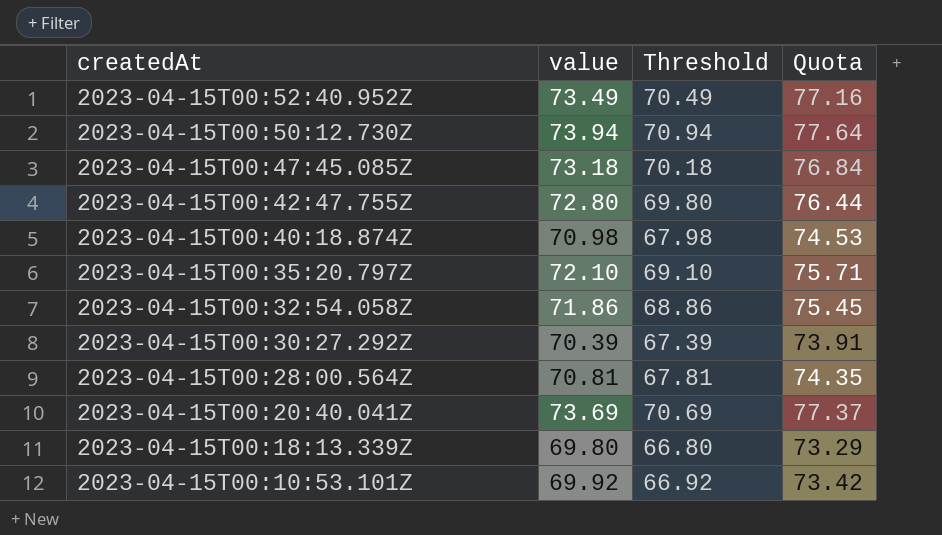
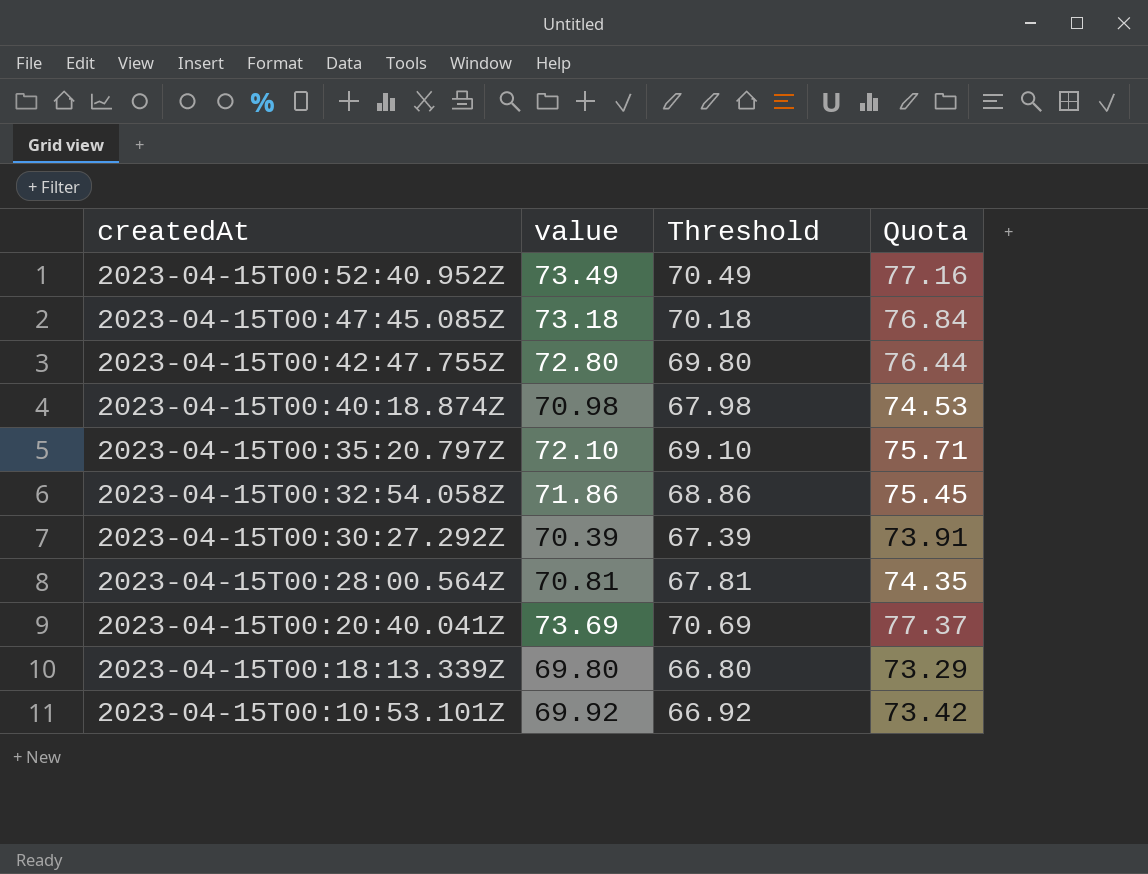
row 2023-04-15T00:50:12.730Z: 73.94 | 70.94 | 77.64 -> none

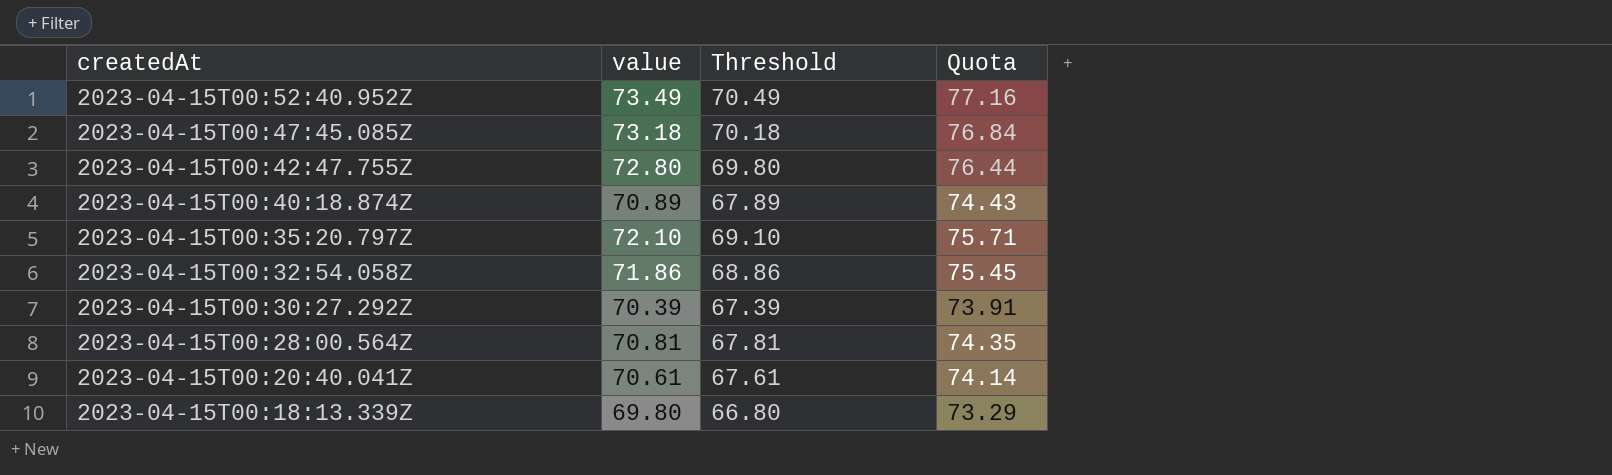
row 2023-04-15T00:10:53.101Z: 69.92 | 66.92 | 73.42 -> none
2023-04-15T00:40:18.874Z | value: 70.98 -> 70.89
2023-04-15T00:40:18.874Z | Threshold: 67.98 -> 67.89
2023-04-15T00:40:18.874Z | Quota: 74.53 -> 74.43
2023-04-15T00:20:40.041Z | value: 73.69 -> 70.61
2023-04-15T00:20:40.041Z | Threshold: 70.69 -> 67.61
2023-04-15T00:20:40.041Z | Quota: 77.37 -> 74.14

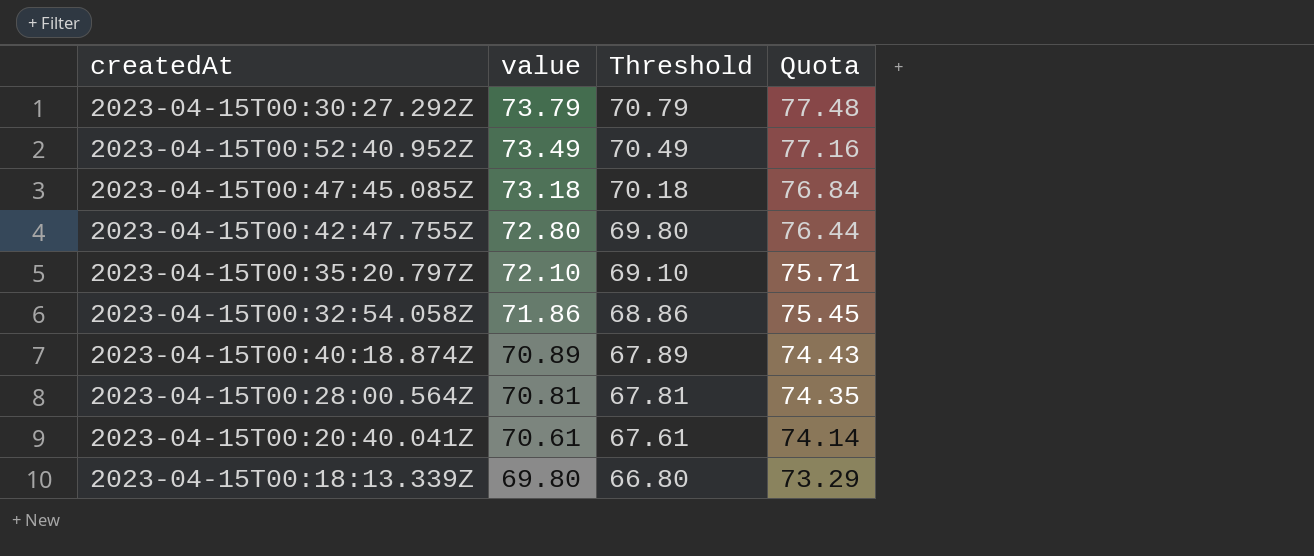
row order: createdAt descending -> value descending
2023-04-15T00:30:27.292Z | value: 70.39 -> 73.79
2023-04-15T00:30:27.292Z | Threshold: 67.39 -> 70.79
2023-04-15T00:30:27.292Z | Quota: 73.91 -> 77.48

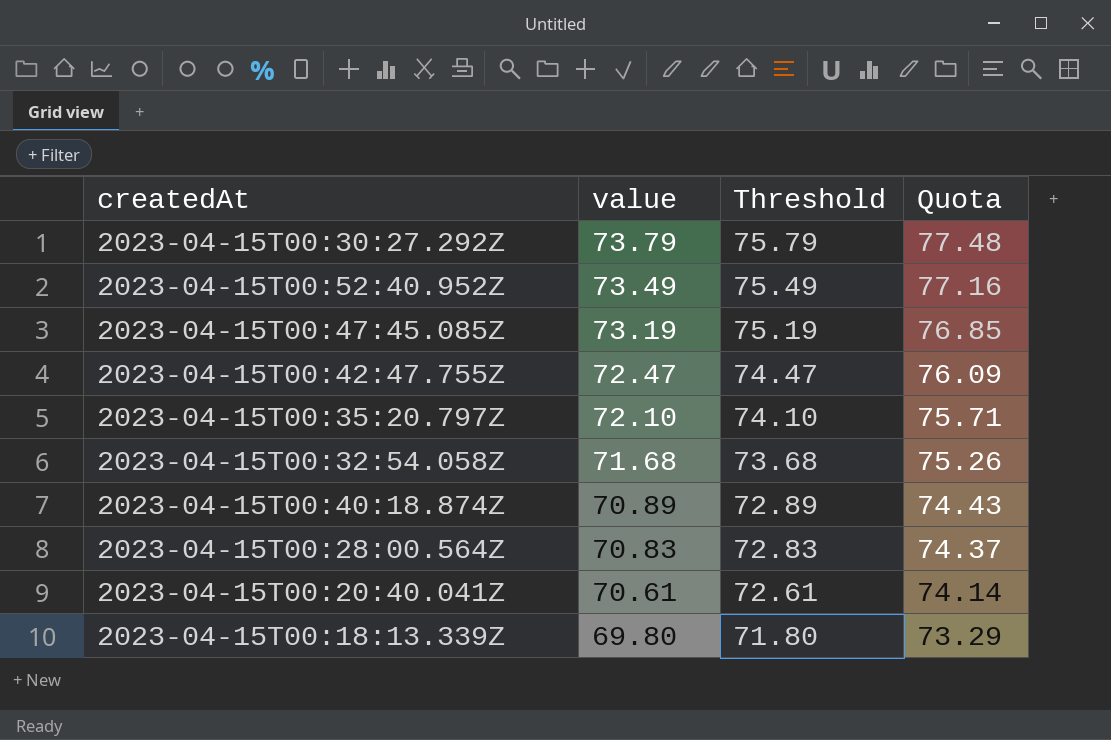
column Threshold | formula: [value] - 3 -> [value] + 2
2023-04-15T00:47:45.085Z | value: 73.18 -> 73.19
2023-04-15T00:47:45.085Z | Quota: 76.84 -> 76.85
2023-04-15T00:42:47.755Z | value: 72.80 -> 72.47
2023-04-15T00:42:47.755Z | Quota: 76.44 -> 76.09
2023-04-15T00:32:54.058Z | value: 71.86 -> 71.68
2023-04-15T00:32:54.058Z | Quota: 75.45 -> 75.26
2023-04-15T00:28:00.564Z | value: 70.81 -> 70.83
2023-04-15T00:28:00.564Z | Quota: 74.35 -> 74.37

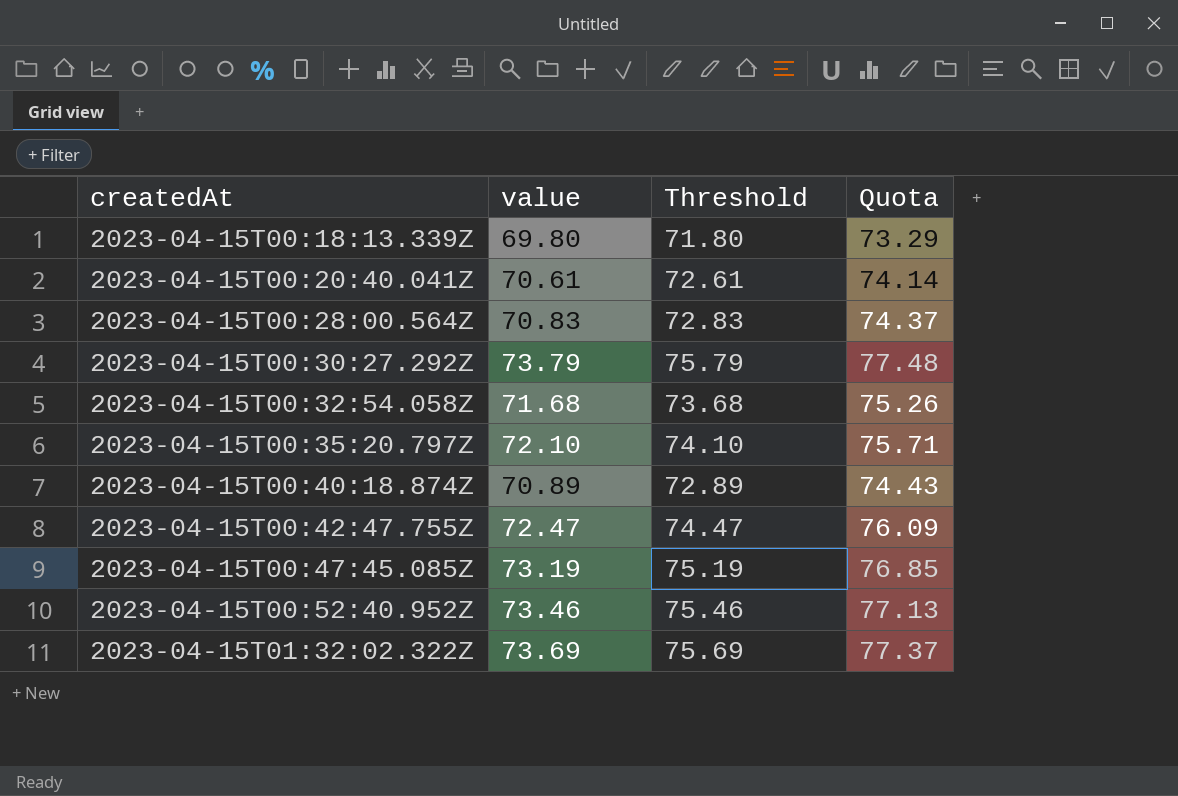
row order: value descending -> createdAt ascending
2023-04-15T00:52:40.952Z | value: 73.49 -> 73.46
2023-04-15T00:52:40.952Z | Threshold: 75.49 -> 75.46
2023-04-15T00:52:40.952Z | Quota: 77.16 -> 77.13
row 2023-04-15T01:32:02.322Z: none -> 73.69 | 75.69 | 77.37

